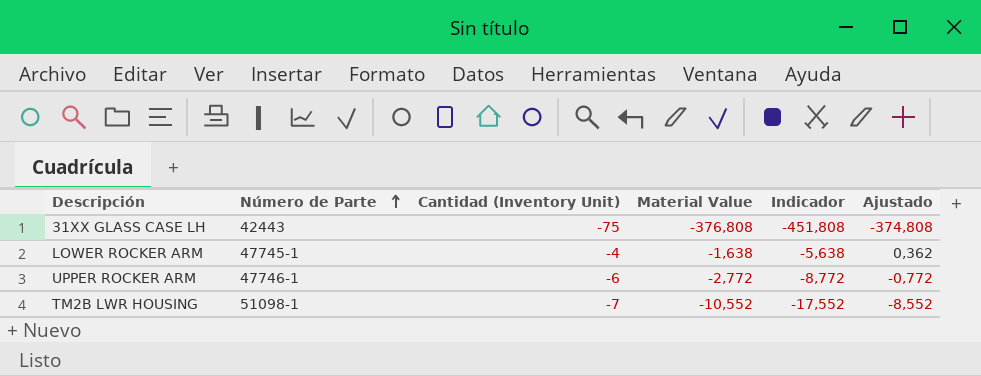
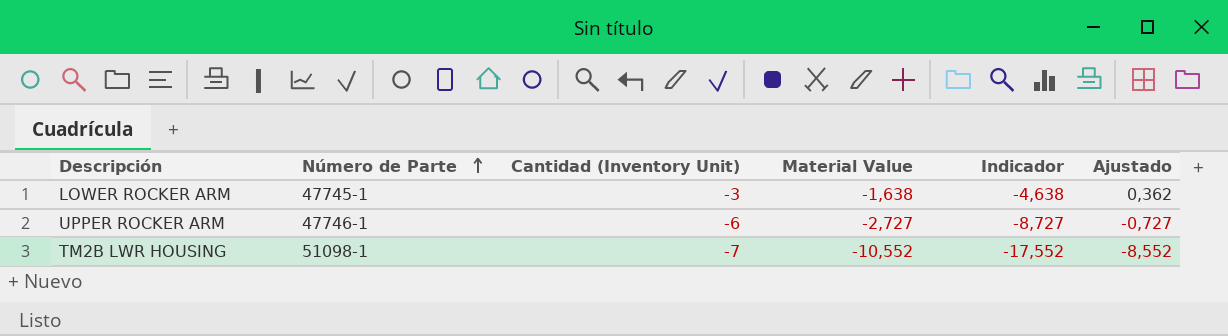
row 31XX GLASS CASE LH: 42443 | -75 | -376,808 | -451,808 | -374,808 -> none
LOWER ROCKER ARM | Cantidad (Inventory Unit): -4 -> -3
LOWER ROCKER ARM | Indicador: -5,638 -> -4,638
UPPER ROCKER ARM | Material Value: -2,772 -> -2,727
UPPER ROCKER ARM | Indicador: -8,772 -> -8,727
UPPER ROCKER ARM | Ajustado: -0,772 -> -0,727

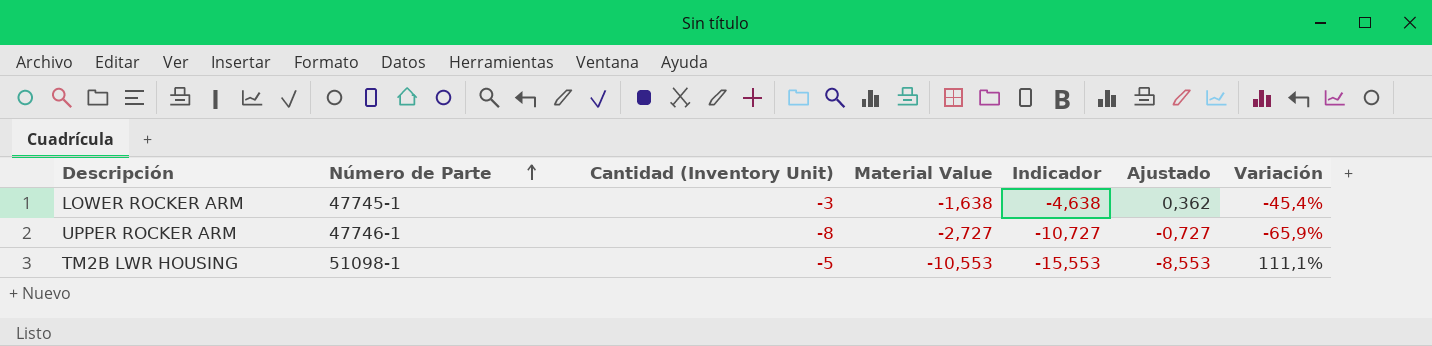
column Variación | formula: none -> ([Material Value] - [Cantidad (Inventory Unit)]) / [Cantidad (Inventory Unit)]
UPPER ROCKER ARM | Cantidad (Inventory Unit): -6 -> -8
UPPER ROCKER ARM | Indicador: -8,727 -> -10,727
TM2B LWR HOUSING | Cantidad (Inventory Unit): -7 -> -5
TM2B LWR HOUSING | Material Value: -10,552 -> -10,553
TM2B LWR HOUSING | Indicador: -17,552 -> -15,553
TM2B LWR HOUSING | Ajustado: -8,552 -> -8,553

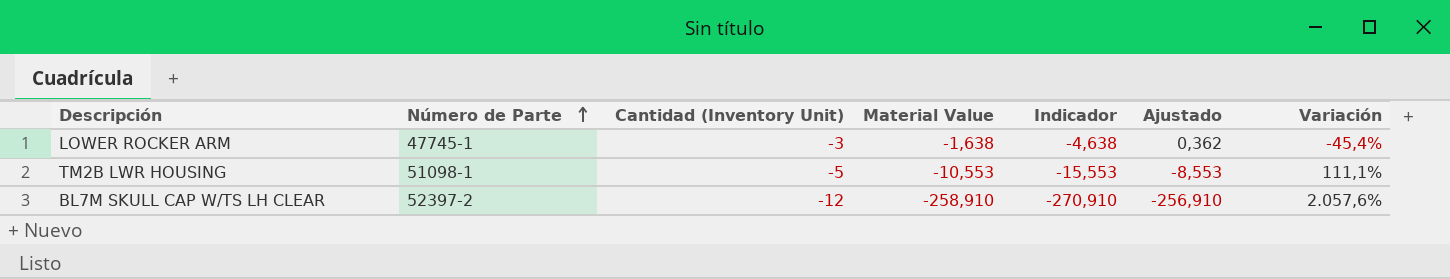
row UPPER ROCKER ARM: 47746-1 | -8 | -2,727 | -10,727 | -0,727 | -65,9% -> none
row BL7M SKULL CAP W/TS LH CLEAR: none -> 52397-2 | -12 | -258,910 | -270,910 | -256,910 | 2.057,6%

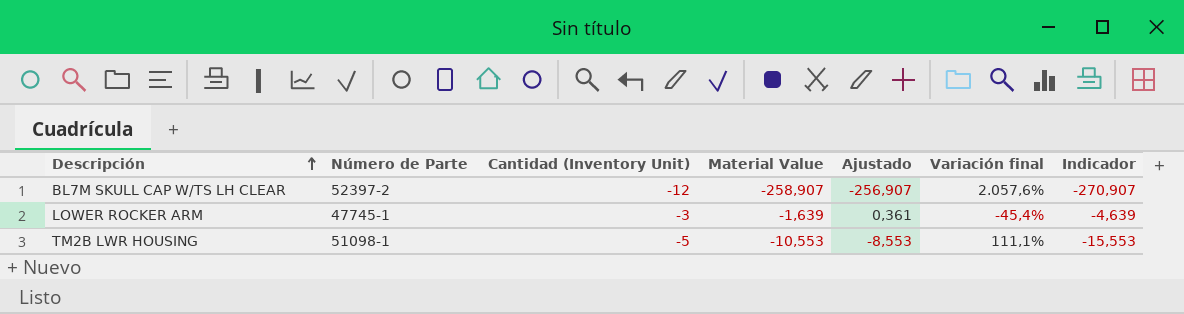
row order: Número de Parte ascending -> Descripción ascending
column name: Variación -> Variación final
column Indicador | position: 5 -> 7
BL7M SKULL CAP W/TS LH CLEAR | Material Value: -258,910 -> -258,907
BL7M SKULL CAP W/TS LH CLEAR | Ajustado: -256,910 -> -256,907
BL7M SKULL CAP W/TS LH CLEAR | Indicador: -270,910 -> -270,907
LOWER ROCKER ARM | Material Value: -1,638 -> -1,639
LOWER ROCKER ARM | Ajustado: 0,362 -> 0,361
LOWER ROCKER ARM | Indicador: -4,638 -> -4,639

